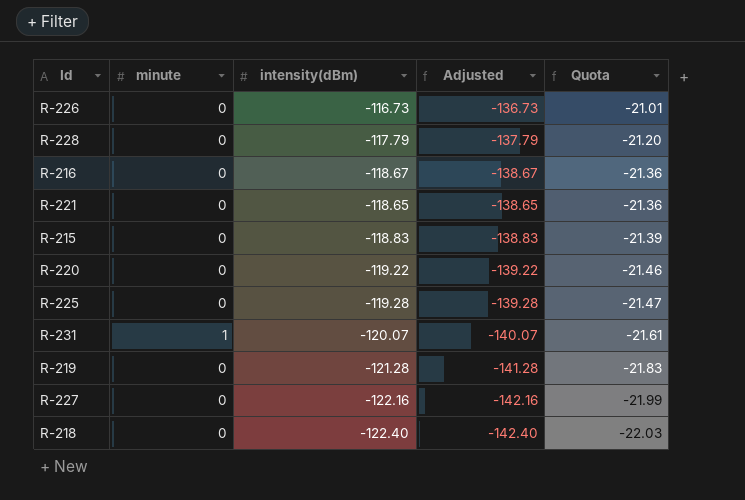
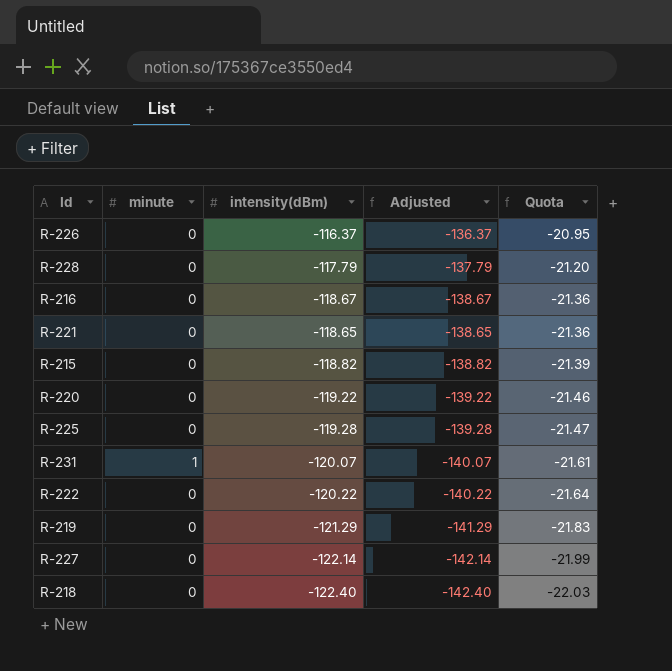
R-226 | intensity(dBm): -116.73 -> -116.37
R-226 | Adjusted: -136.73 -> -136.37
R-226 | Quota: -21.01 -> -20.95
R-215 | intensity(dBm): -118.83 -> -118.82
R-215 | Adjusted: -138.83 -> -138.82
row R-222: none -> 0 | -120.22 | -140.22 | -21.64
R-219 | intensity(dBm): -121.28 -> -121.29
R-219 | Adjusted: -141.28 -> -141.29
R-227 | intensity(dBm): -122.16 -> -122.14
R-227 | Adjusted: -142.16 -> -142.14

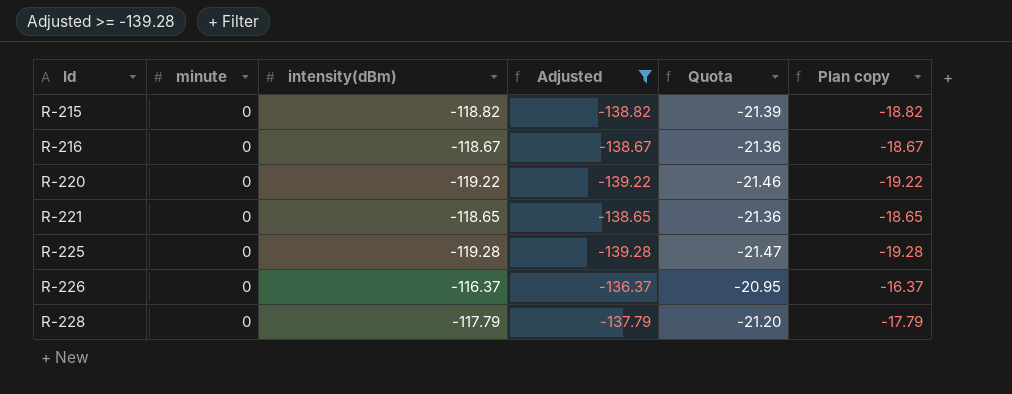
filter: none -> Adjusted >= -139.28
row order: Quota descending -> Id ascending
column Plan copy | formula: none -> [intensity(dBm)] + 100

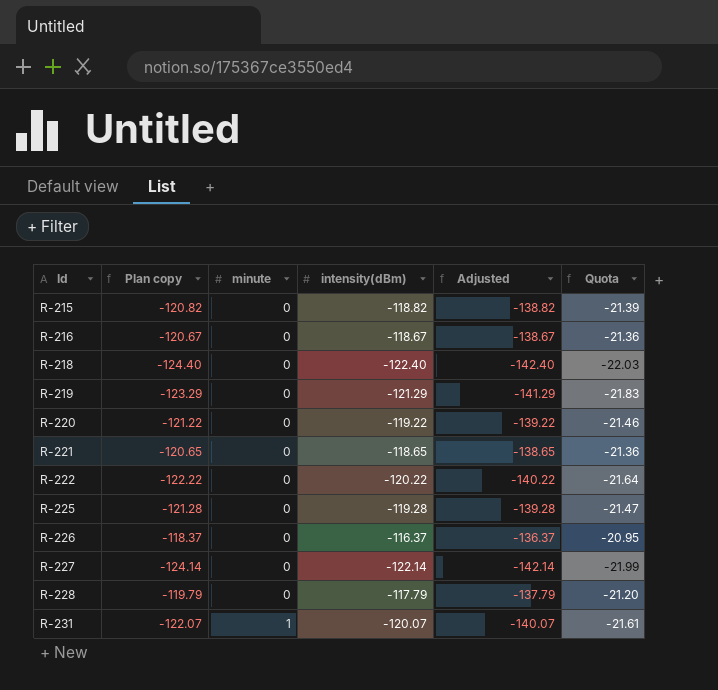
filter: Adjusted >= -139.28 -> none
column Plan copy | formula: [intensity(dBm)] + 100 -> [intensity(dBm)] - 2
column Plan copy | position: 6 -> 2

